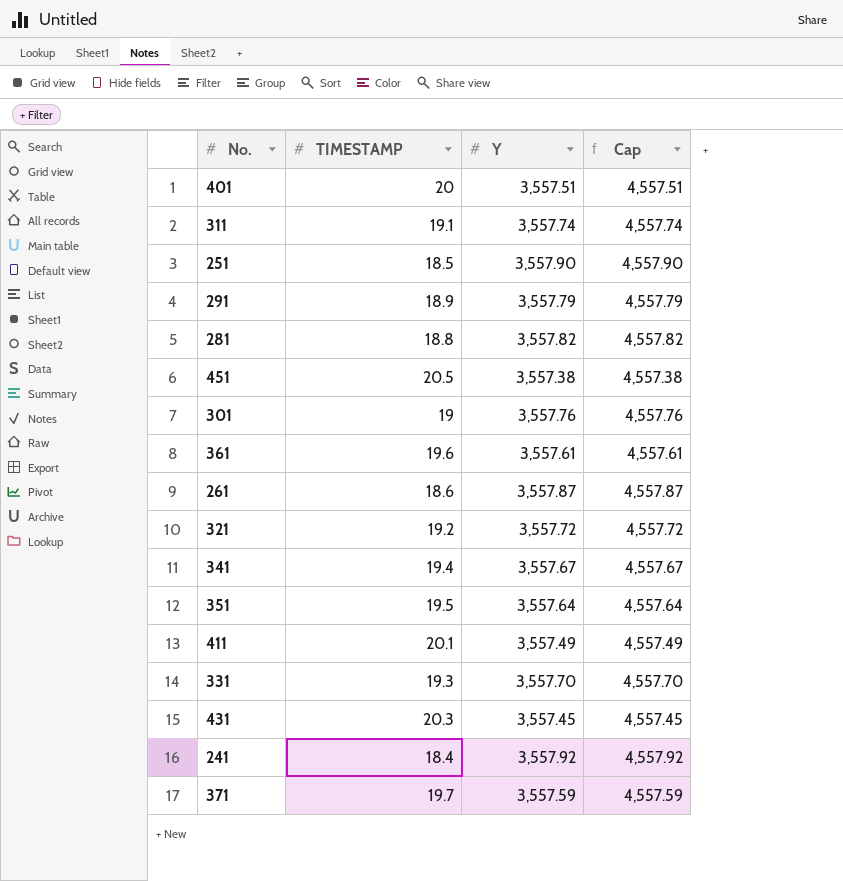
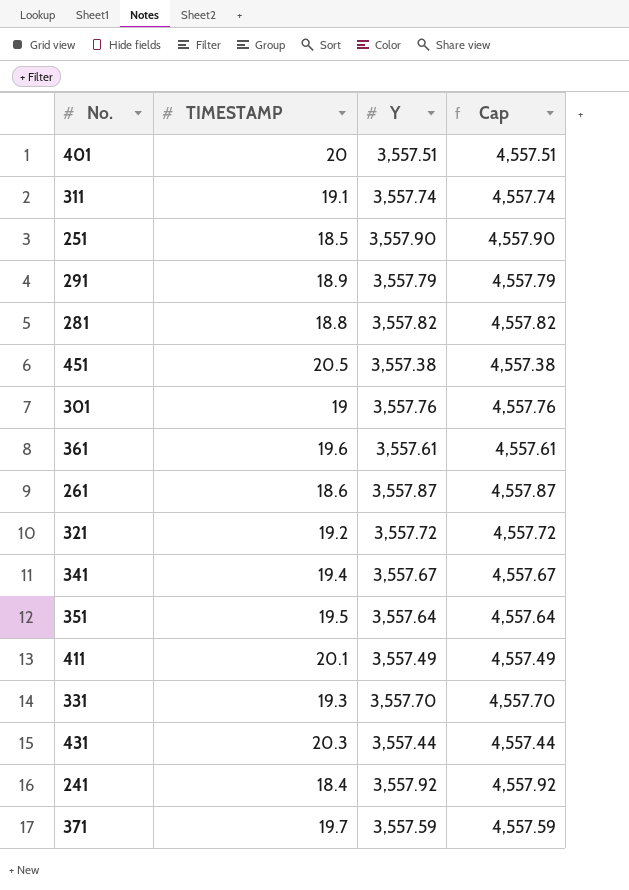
431 | Y: 3,557.45 -> 3,557.44
431 | Cap: 4,557.45 -> 4,557.44

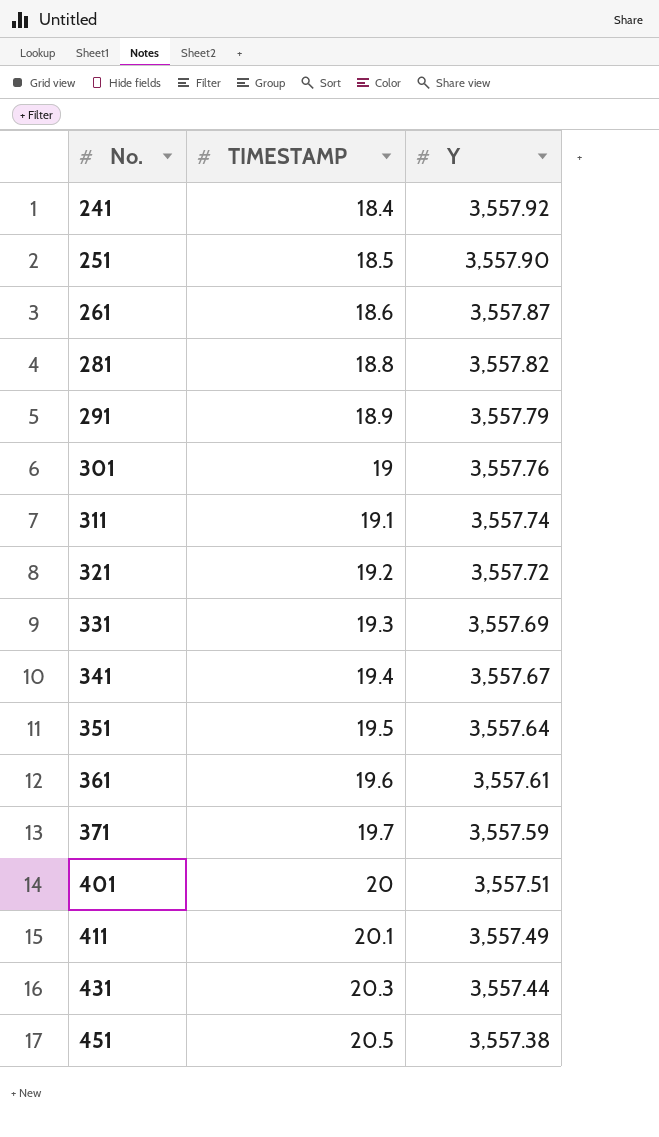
row order: none -> No. ascending
column Cap | formula: [Y] + 1000 -> none
331 | Y: 3,557.70 -> 3,557.69

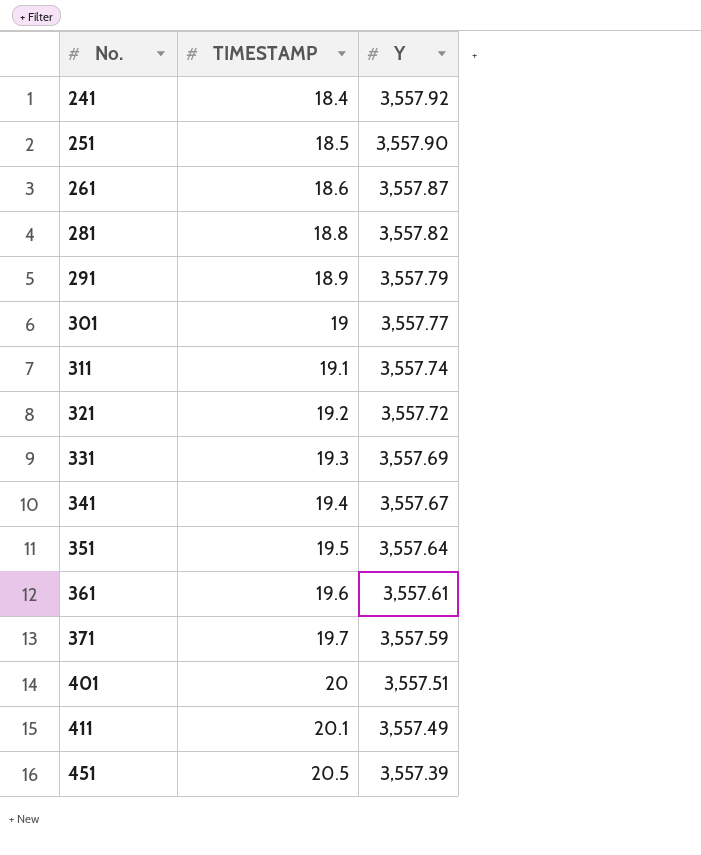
row 431: 20.3 | 3,557.44 -> none
301 | Y: 3,557.76 -> 3,557.77
451 | Y: 3,557.38 -> 3,557.39

